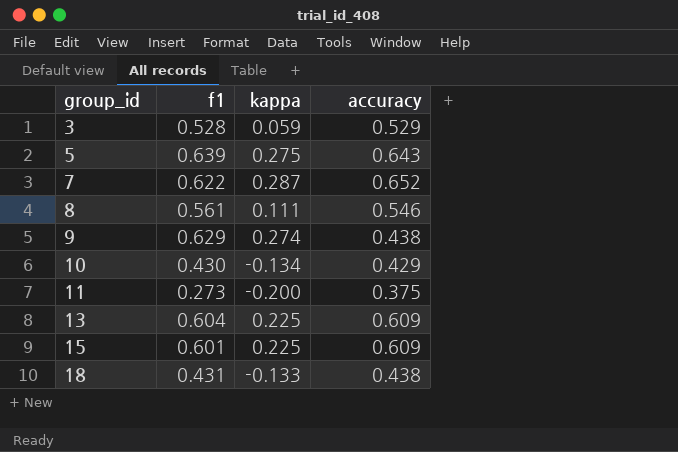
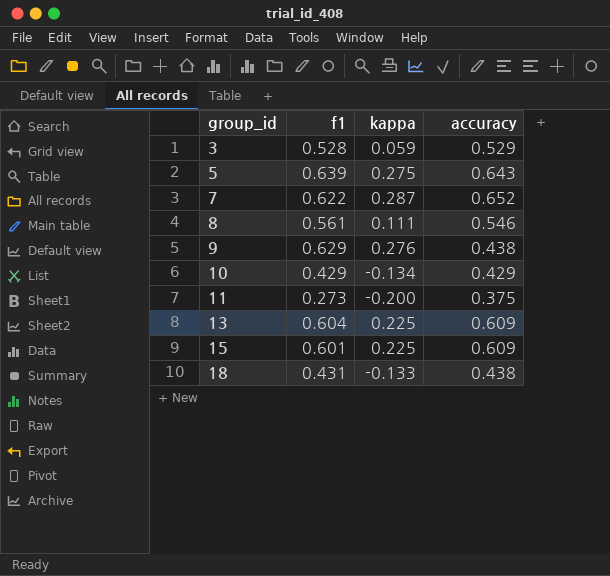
9 | kappa: 0.274 -> 0.276
10 | f1: 0.430 -> 0.429

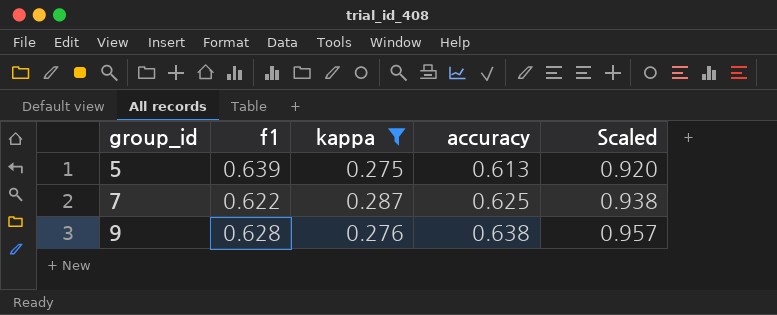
filter: none -> kappa >= 0.275
column Scaled | formula: none -> [accuracy] * 1.5
5 | accuracy: 0.643 -> 0.613
7 | accuracy: 0.652 -> 0.625
9 | f1: 0.629 -> 0.628
9 | accuracy: 0.438 -> 0.638

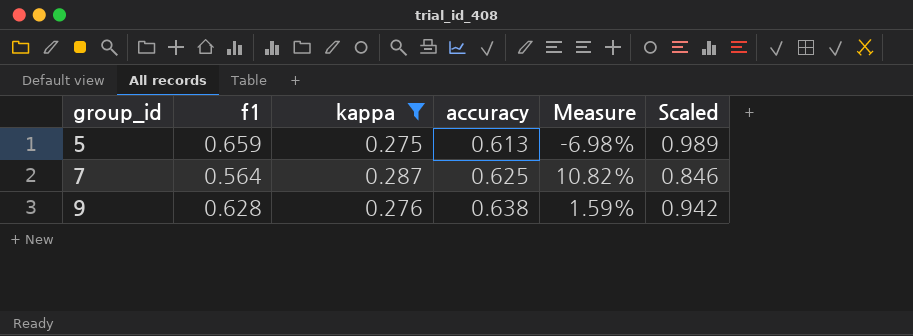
column Measure | formula: none -> ([accuracy] - [f1]) / [f1]
column Scaled | formula: [accuracy] * 1.5 -> [f1] * 1.5
5 | f1: 0.639 -> 0.659
7 | f1: 0.622 -> 0.564

